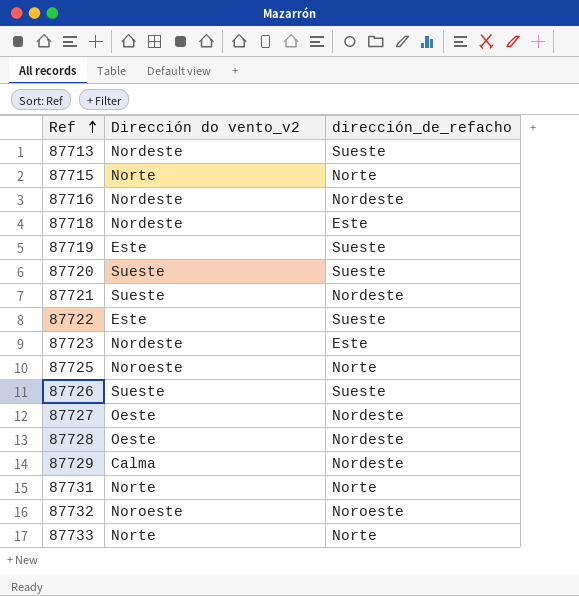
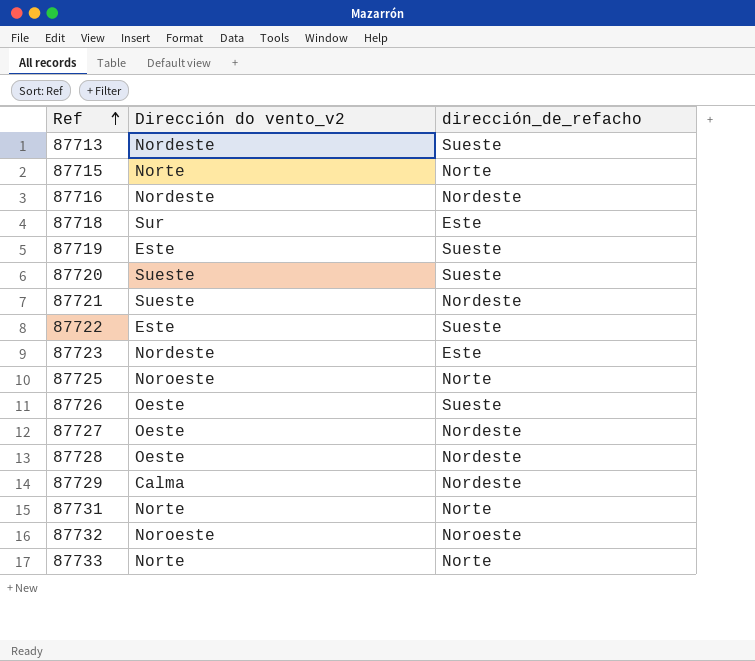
87718 | Dirección do vento_v2: Nordeste -> Sur
87726 | Dirección do vento_v2: Sueste -> Oeste

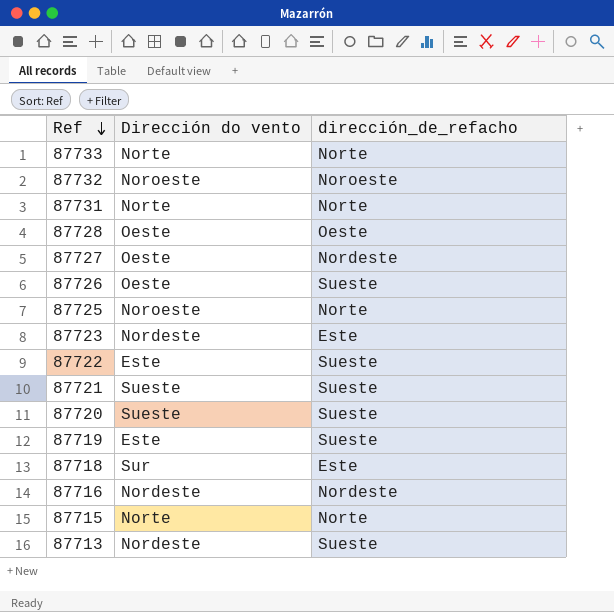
row order: Ref ascending -> Ref descending
column name: Dirección do vento_v2 -> Dirección do vento
row 87729: Calma | Nordeste -> none
87728 | dirección_de_refacho: Nordeste -> Oeste
87721 | dirección_de_refacho: Nordeste -> Sueste

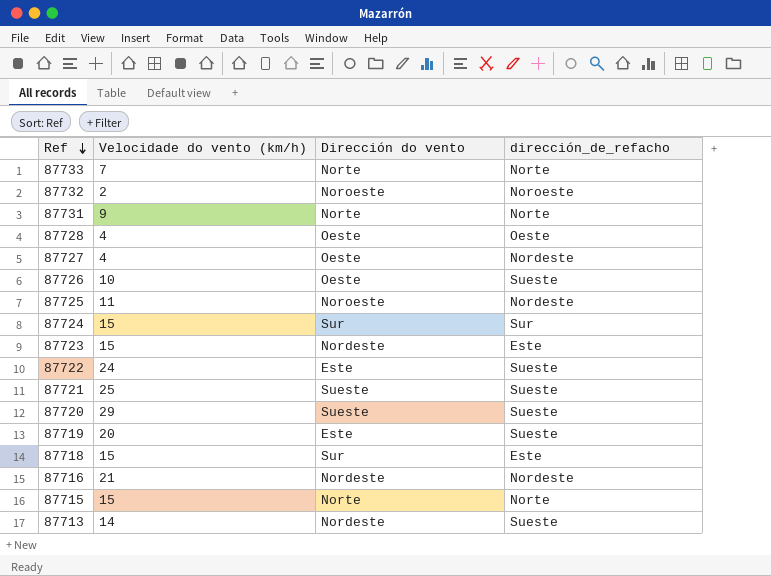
column Velocidade do vento (km/h) | position: none -> 2
87725 | dirección_de_refacho: Norte -> Nordeste
row 87724: none -> 15 | Sur | Sur

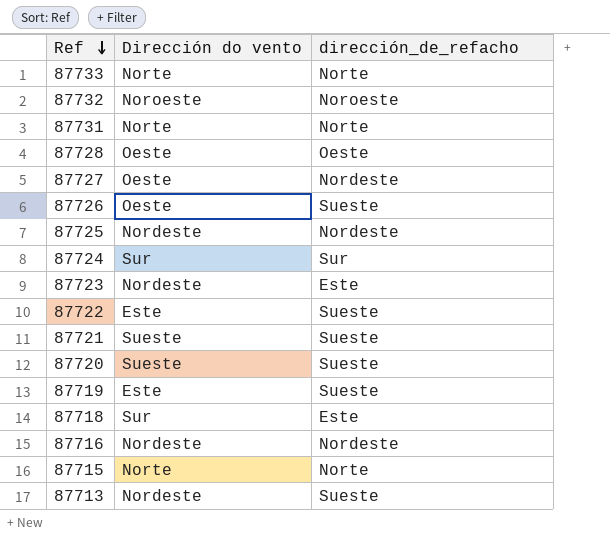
column Velocidade do vento (km/h) | position: 2 -> none
87725 | Dirección do vento: Noroeste -> Nordeste

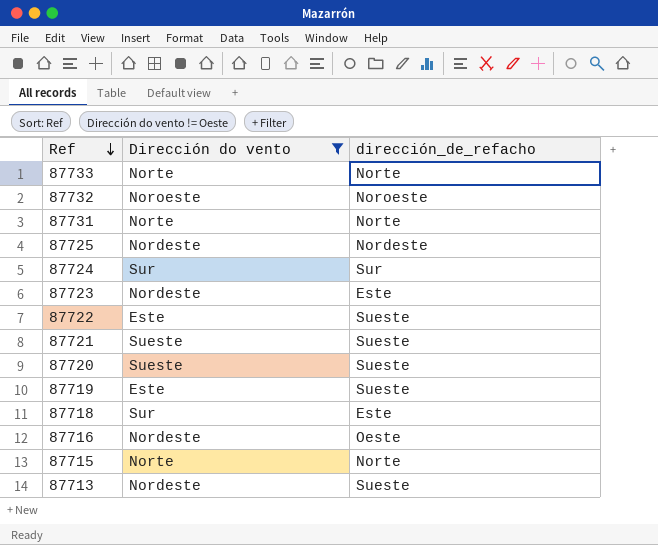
filter: none -> Dirección do vento != Oeste
87716 | dirección_de_refacho: Nordeste -> Oeste

